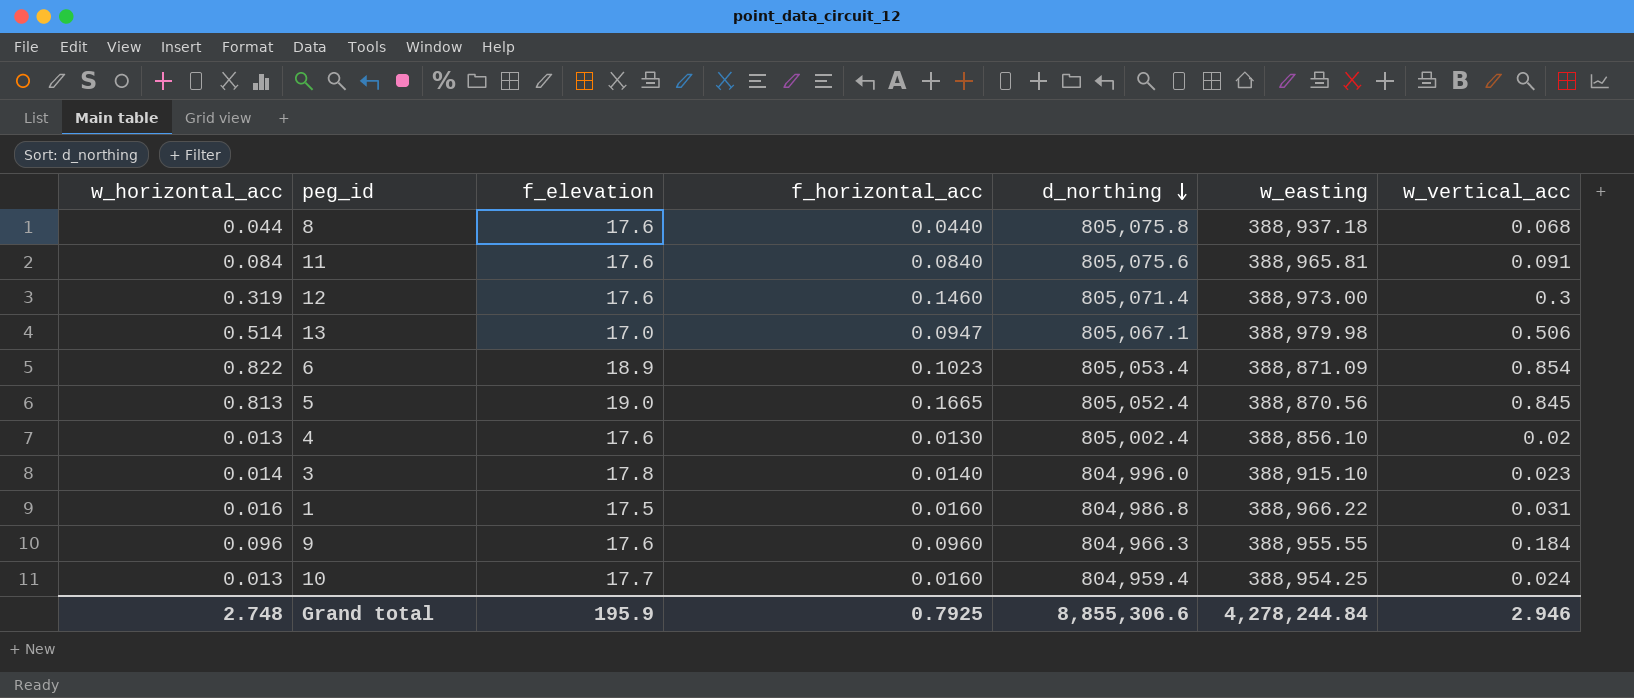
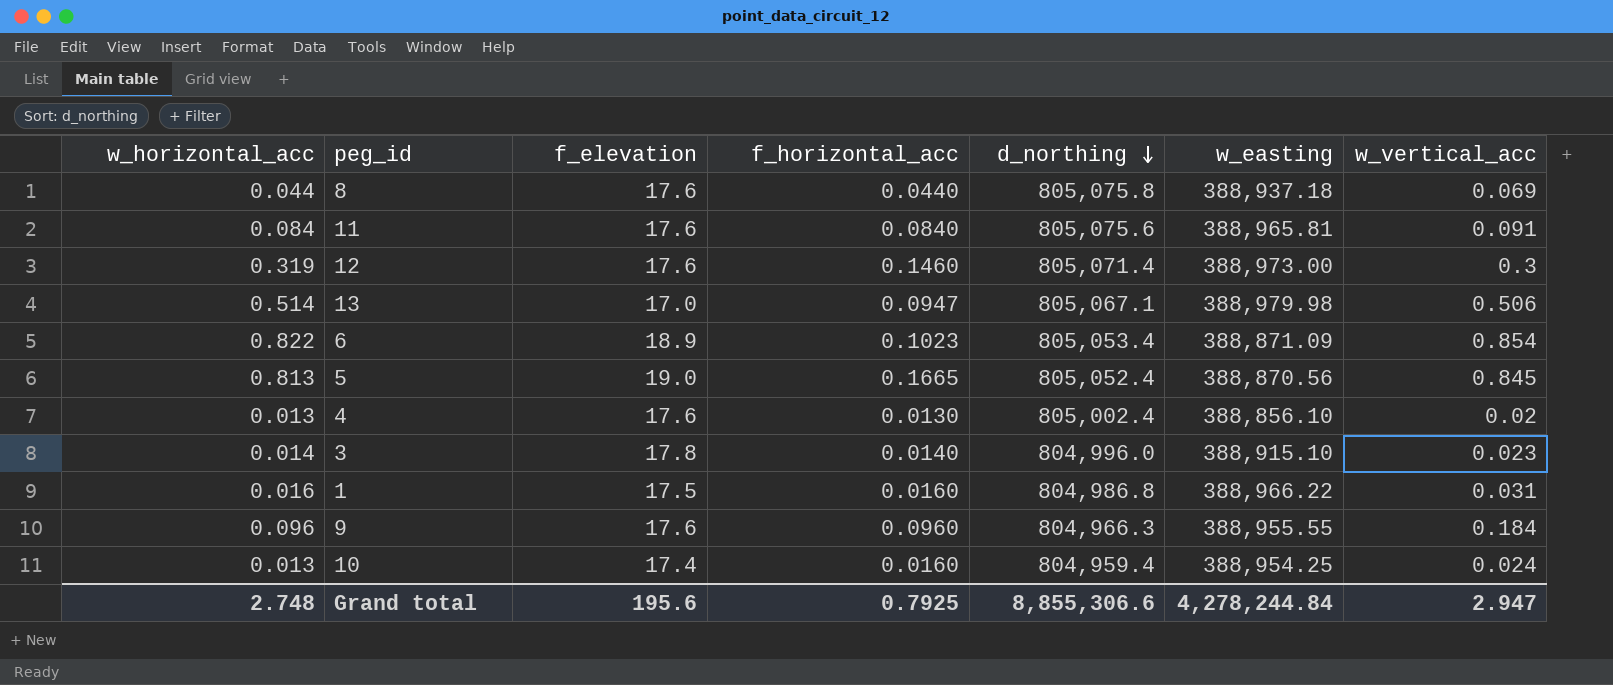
8 | w_vertical_acc: 0.068 -> 0.069
10 | f_elevation: 17.7 -> 17.4
Grand total | f_elevation: 195.9 -> 195.6
Grand total | w_vertical_acc: 2.946 -> 2.947

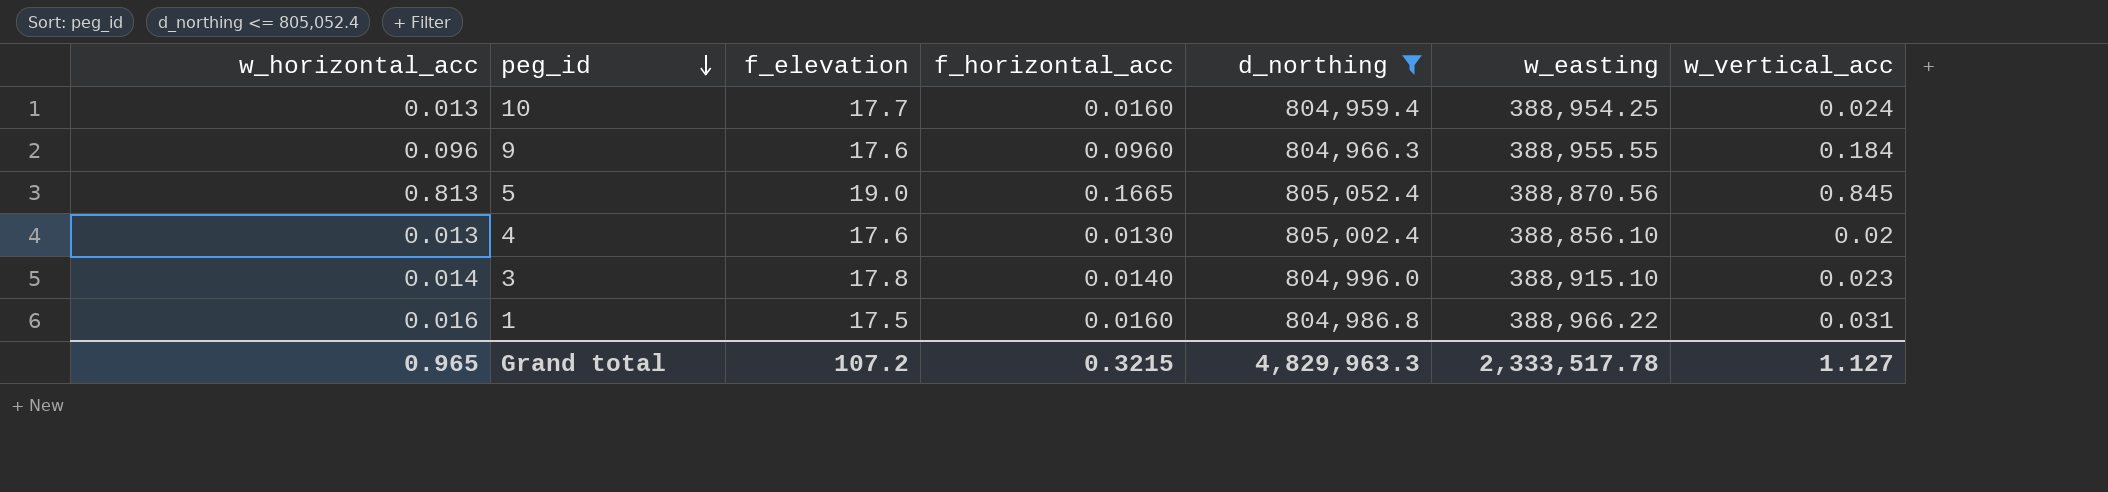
filter: none -> d_northing <= 805,052.4
row order: d_northing descending -> peg_id descending
10 | f_elevation: 17.4 -> 17.7
Grand total | w_horizontal_acc: 2.748 -> 0.965
Grand total | f_elevation: 195.6 -> 107.2
Grand total | f_horizontal_acc: 0.7925 -> 0.3215
Grand total | d_northing: 8,855,306.6 -> 4,829,963.3
Grand total | w_easting: 4,278,244.84 -> 2,333,517.78
Grand total | w_vertical_acc: 2.947 -> 1.127

